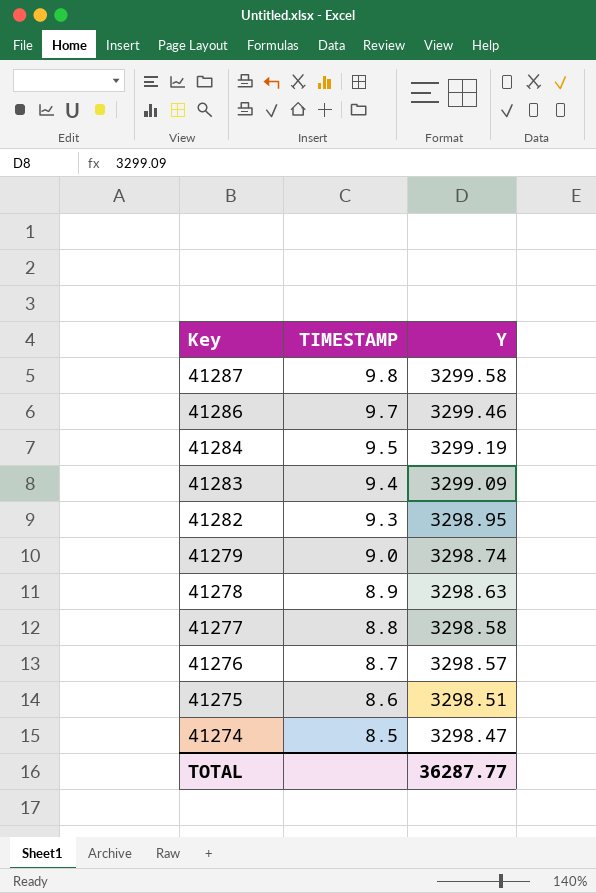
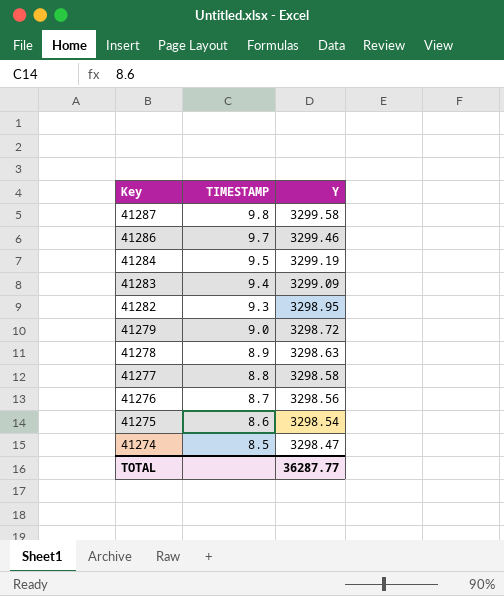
41279 | Y: 3298.74 -> 3298.72
41276 | Y: 3298.57 -> 3298.56
41275 | Y: 3298.51 -> 3298.54

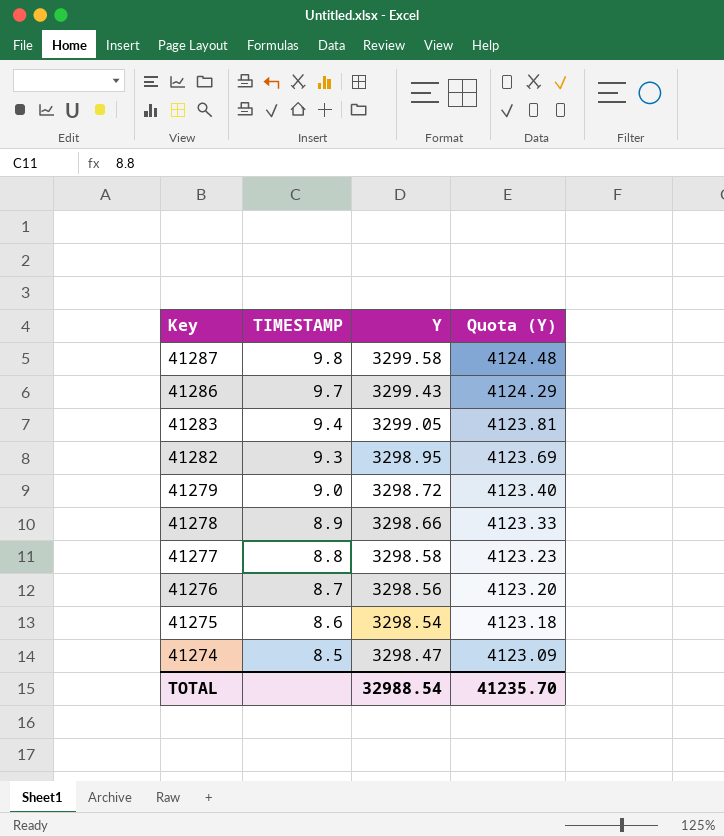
column Quota (Y) | formula: none -> [Y] * 1.25
row 41284: 9.5 | 3299.19 -> none
41286 | Y: 3299.46 -> 3299.43
41283 | Y: 3299.09 -> 3299.05
41278 | Y: 3298.63 -> 3298.66
TOTAL | Y: 36287.77 -> 32988.54

